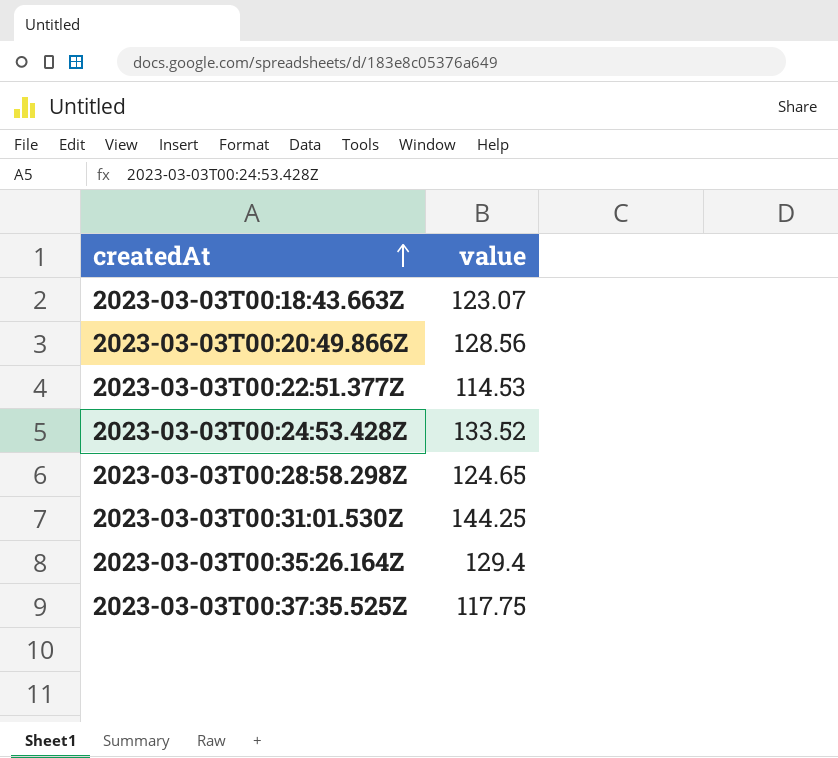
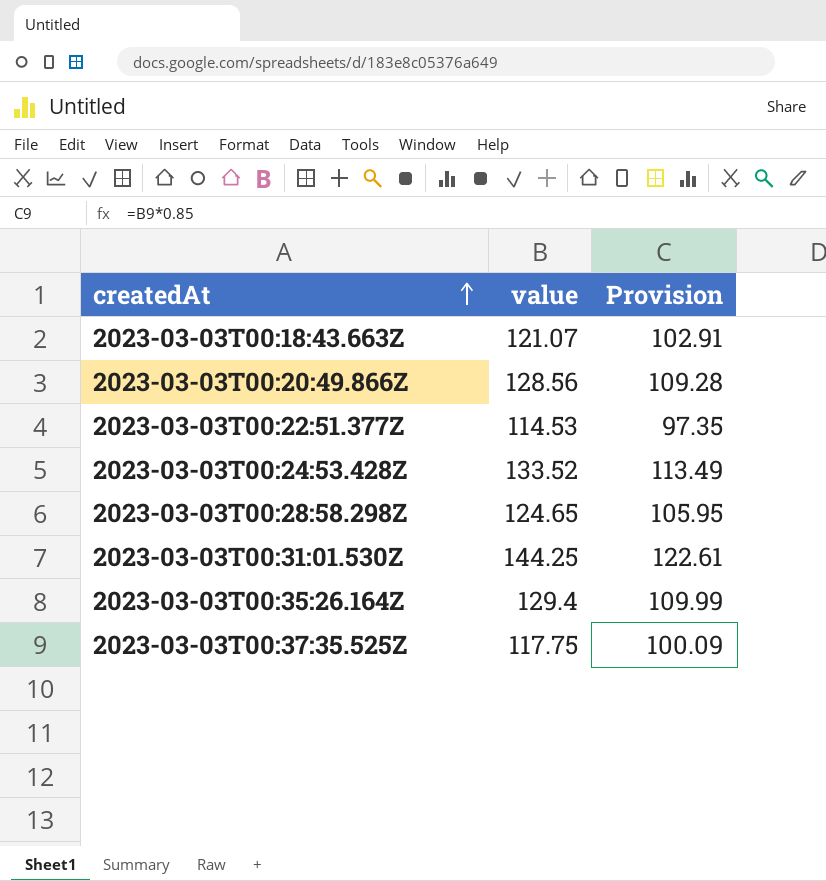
column Provision | formula: none -> [value] * 0.85
2023-03-03T00:18:43.663Z | value: 123.07 -> 121.07

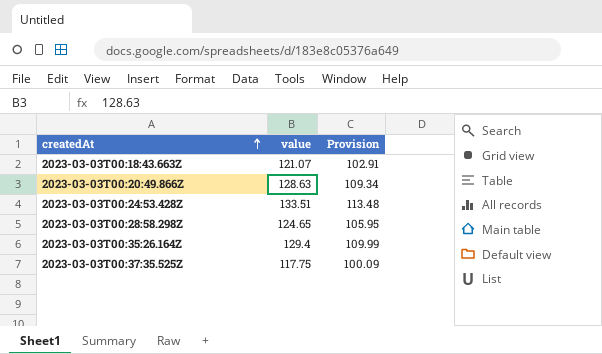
row 2023-03-03T00:22:51.377Z: 114.53 | 97.35 -> none
row 2023-03-03T00:31:01.530Z: 144.25 | 122.61 -> none
2023-03-03T00:20:49.866Z | value: 128.56 -> 128.63
2023-03-03T00:20:49.866Z | Provision: 109.28 -> 109.34
2023-03-03T00:24:53.428Z | value: 133.52 -> 133.51
2023-03-03T00:24:53.428Z | Provision: 113.49 -> 113.48

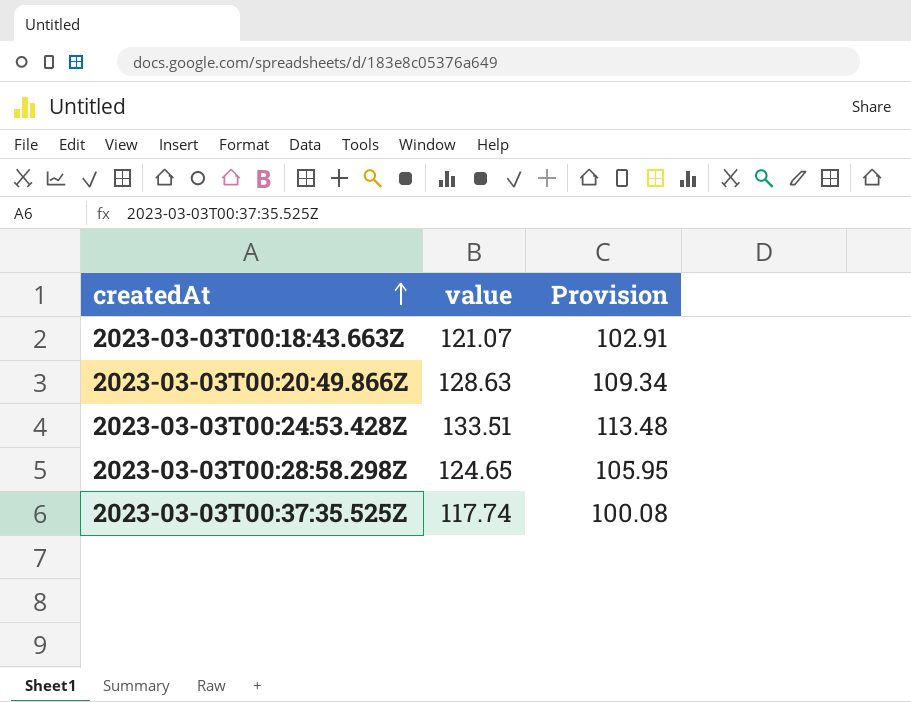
row 2023-03-03T00:35:26.164Z: 129.4 | 109.99 -> none
2023-03-03T00:37:35.525Z | value: 117.75 -> 117.74
2023-03-03T00:37:35.525Z | Provision: 100.09 -> 100.08

